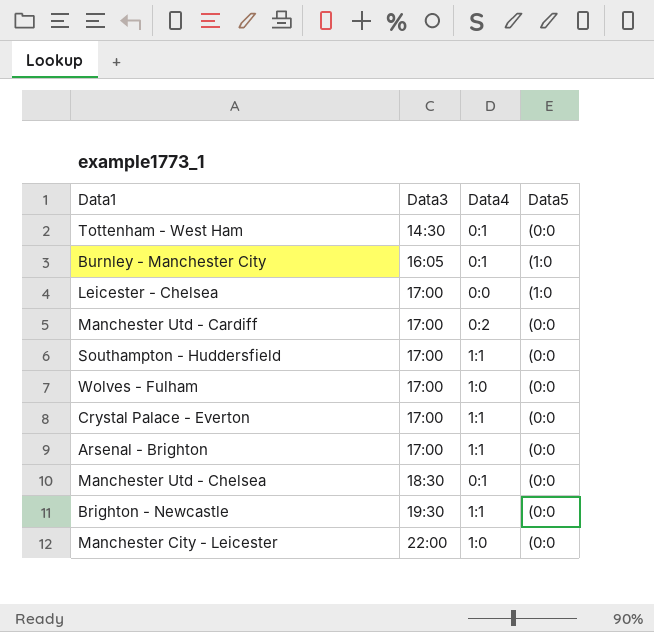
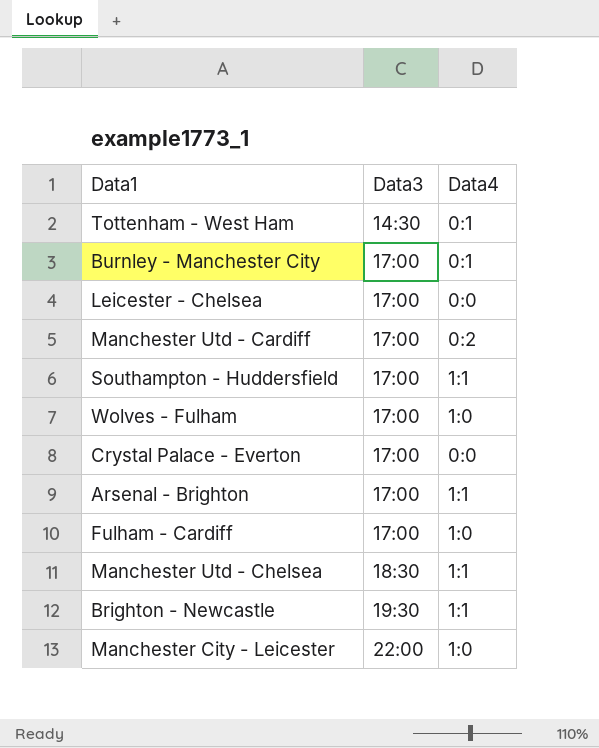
column Data5 | position: 4 -> none
Burnley - Manchester City | Data3: 16:05 -> 17:00
Crystal Palace - Everton | Data4: 1:1 -> 0:0
row Fulham - Cardiff: none -> 17:00 | 1:0
Manchester Utd - Chelsea | Data4: 0:1 -> 1:1

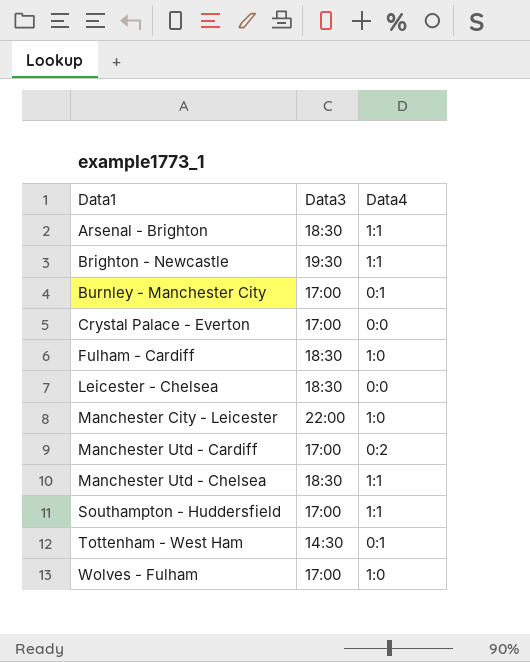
row order: Data3 ascending -> Data1 ascending
Arsenal - Brighton | Data3: 17:00 -> 18:30
Fulham - Cardiff | Data3: 17:00 -> 18:30
Leicester - Chelsea | Data3: 17:00 -> 18:30

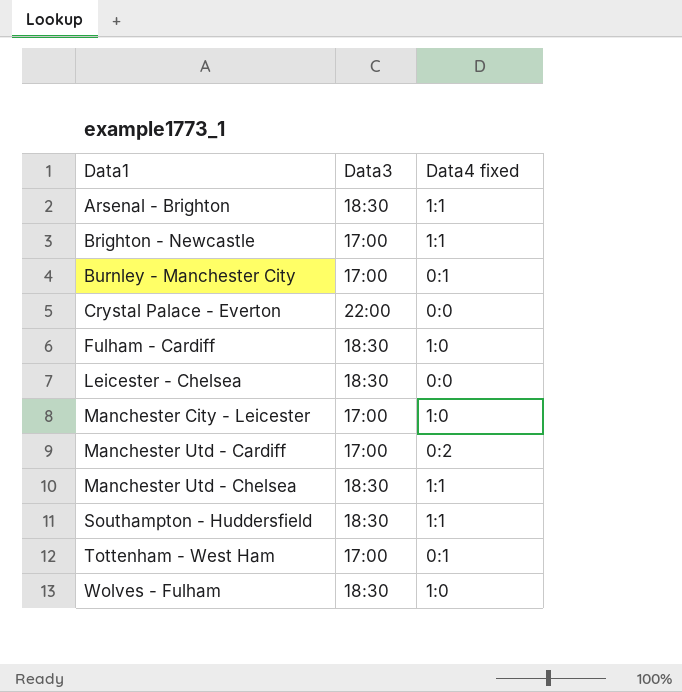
column name: Data4 -> Data4 fixed
Brighton - Newcastle | Data3: 19:30 -> 17:00
Crystal Palace - Everton | Data3: 17:00 -> 22:00
Manchester City - Leicester | Data3: 22:00 -> 17:00
Southampton - Huddersfield | Data3: 17:00 -> 18:30
Tottenham - West Ham | Data3: 14:30 -> 17:00
Wolves - Fulham | Data3: 17:00 -> 18:30

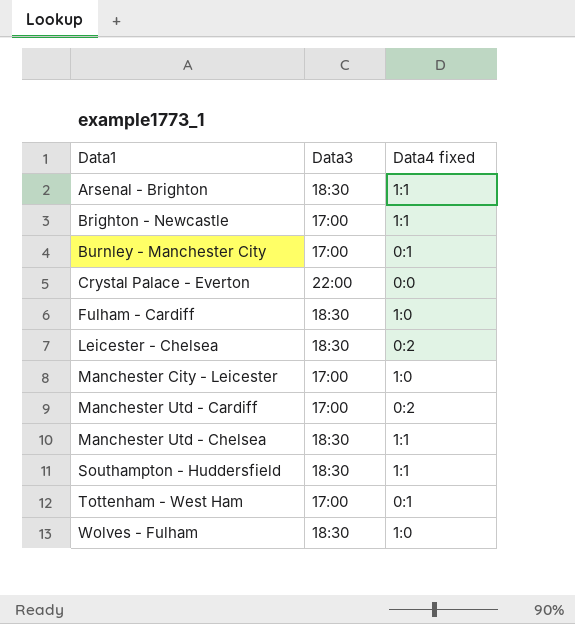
Leicester - Chelsea | Data4 fixed: 0:0 -> 0:2

